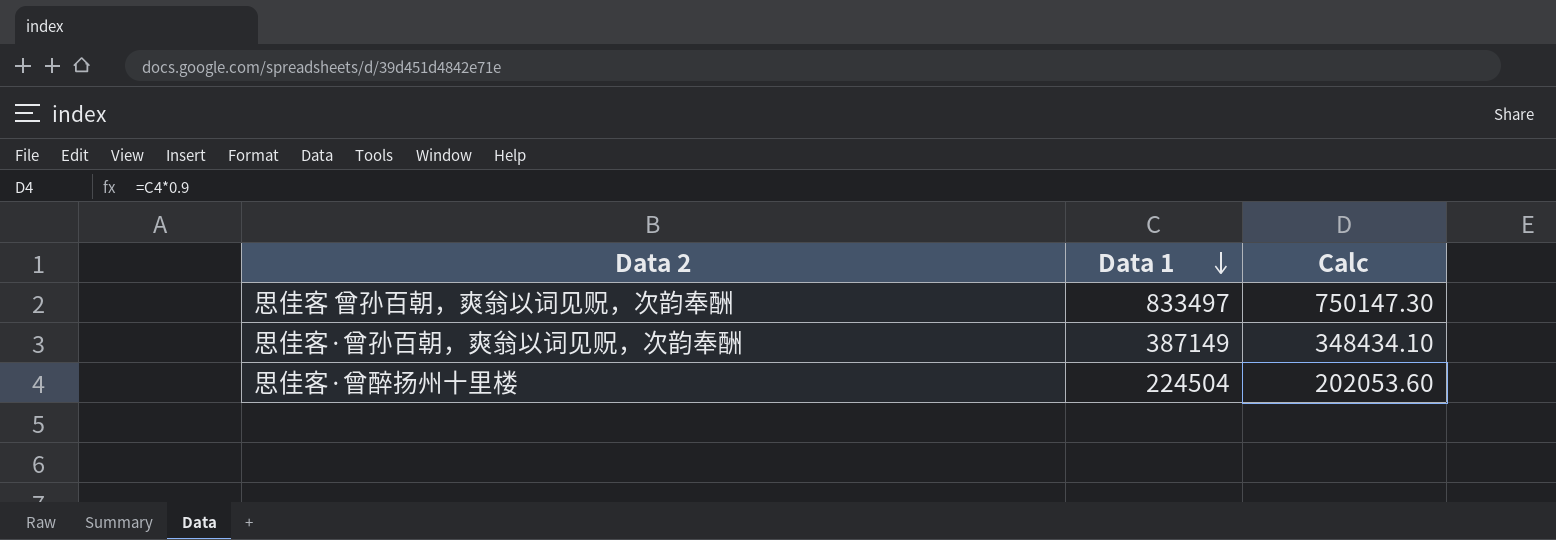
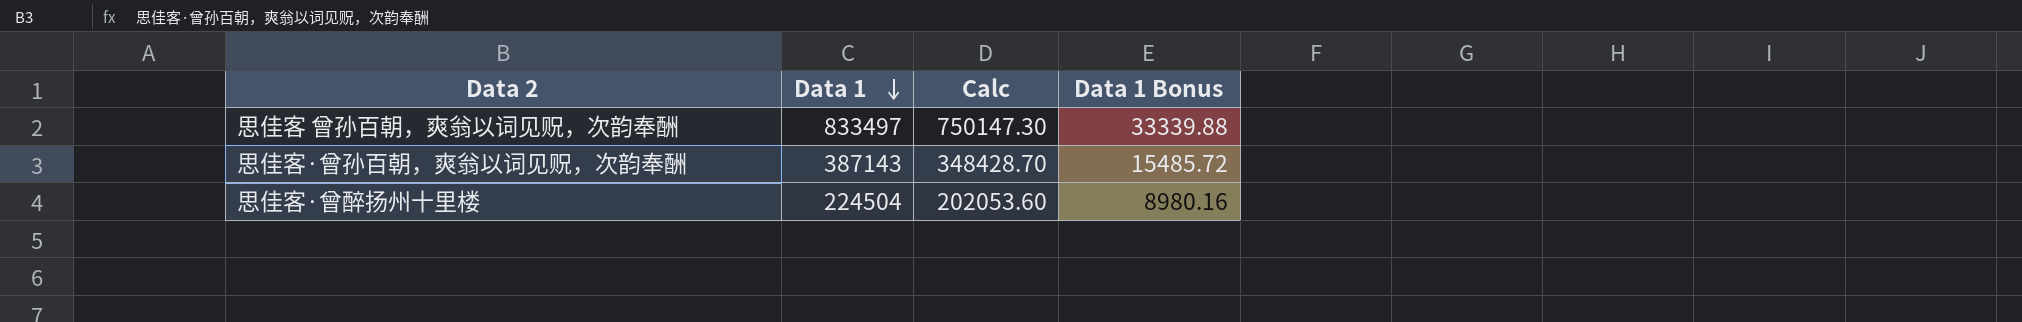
column Data 1 Bonus | formula: none -> [Data 1] * 0.04
思佳客·曾孙百朝，爽翁以词见贶，次韵奉酬 | Data 1: 387149 -> 387143
思佳客·曾孙百朝，爽翁以词见贶，次韵奉酬 | Calc: 348434.10 -> 348428.70

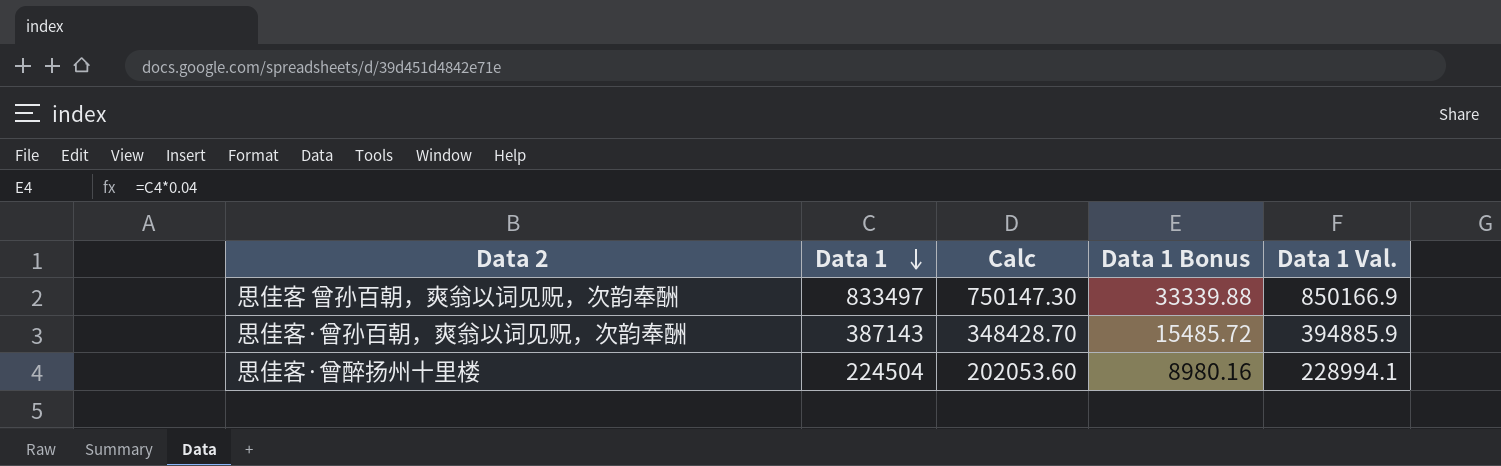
column Data 1 Val. | formula: none -> [Data 1] * 1.02

